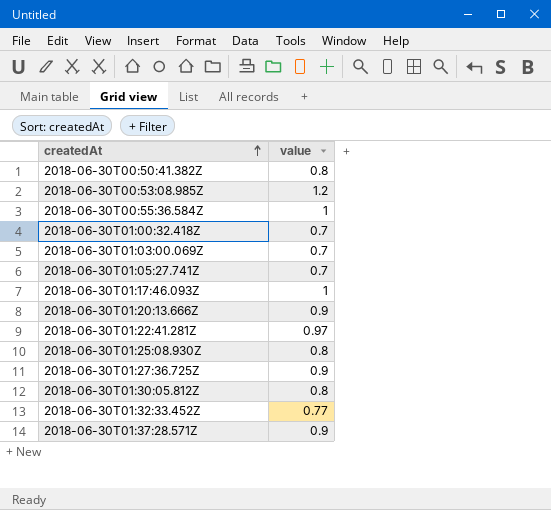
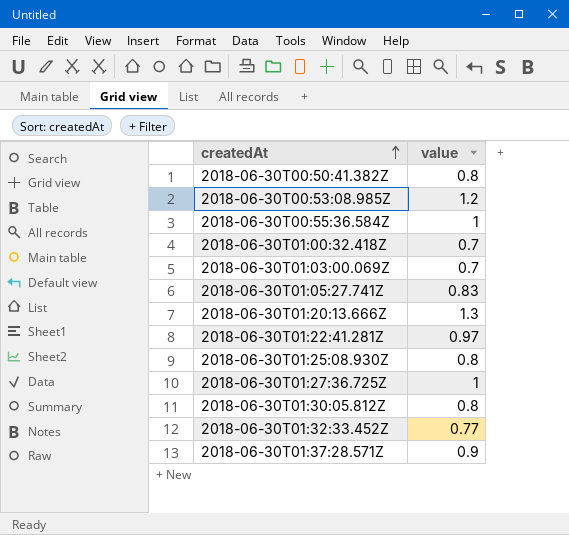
row 2018-06-30T01:17:46.093Z: 1 -> none
2018-06-30T01:05:27.741Z | value: 0.7 -> 0.83
2018-06-30T01:20:13.666Z | value: 0.9 -> 1.3
2018-06-30T01:27:36.725Z | value: 0.9 -> 1

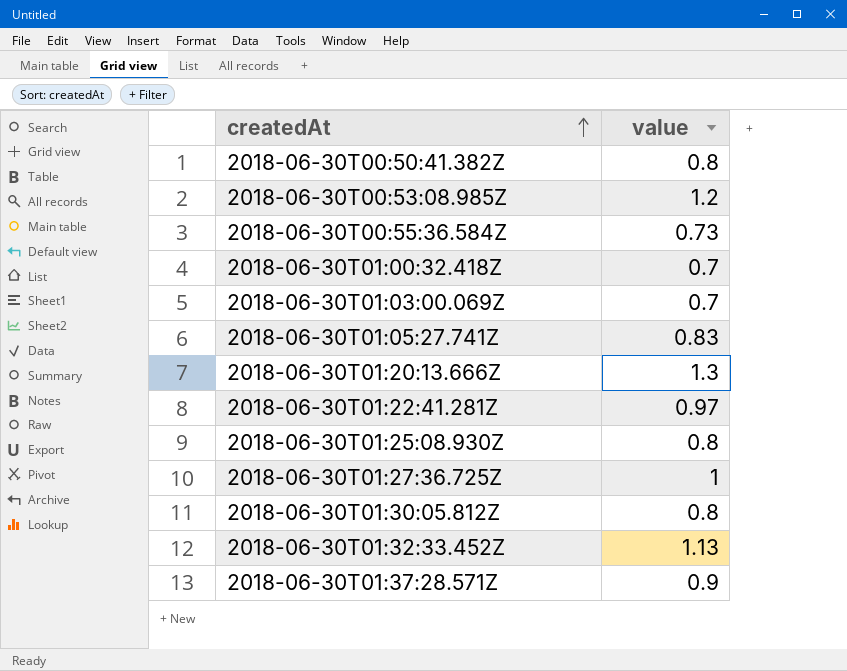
2018-06-30T00:55:36.584Z | value: 1 -> 0.73
2018-06-30T01:32:33.452Z | value: 0.77 -> 1.13

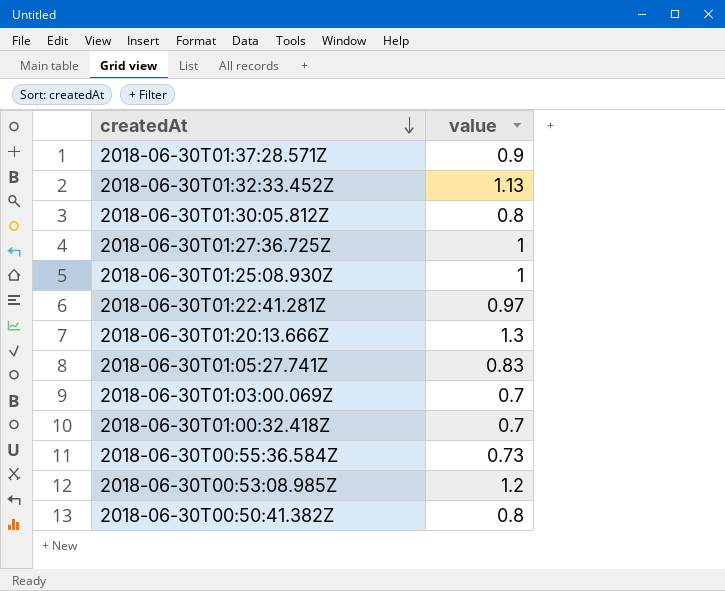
row order: createdAt ascending -> createdAt descending
2018-06-30T01:25:08.930Z | value: 0.8 -> 1

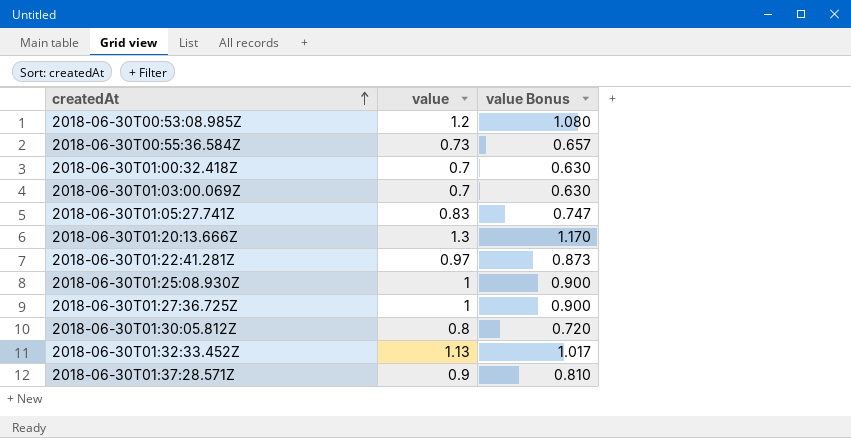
row order: createdAt descending -> createdAt ascending
column value Bonus | formula: none -> [value] * 0.9
row 2018-06-30T00:50:41.382Z: 0.8 -> none

